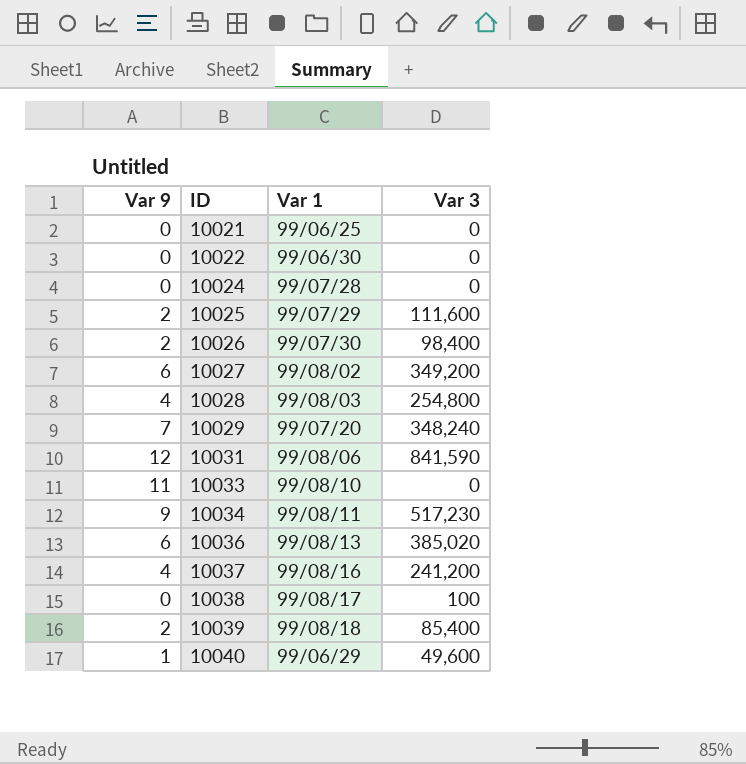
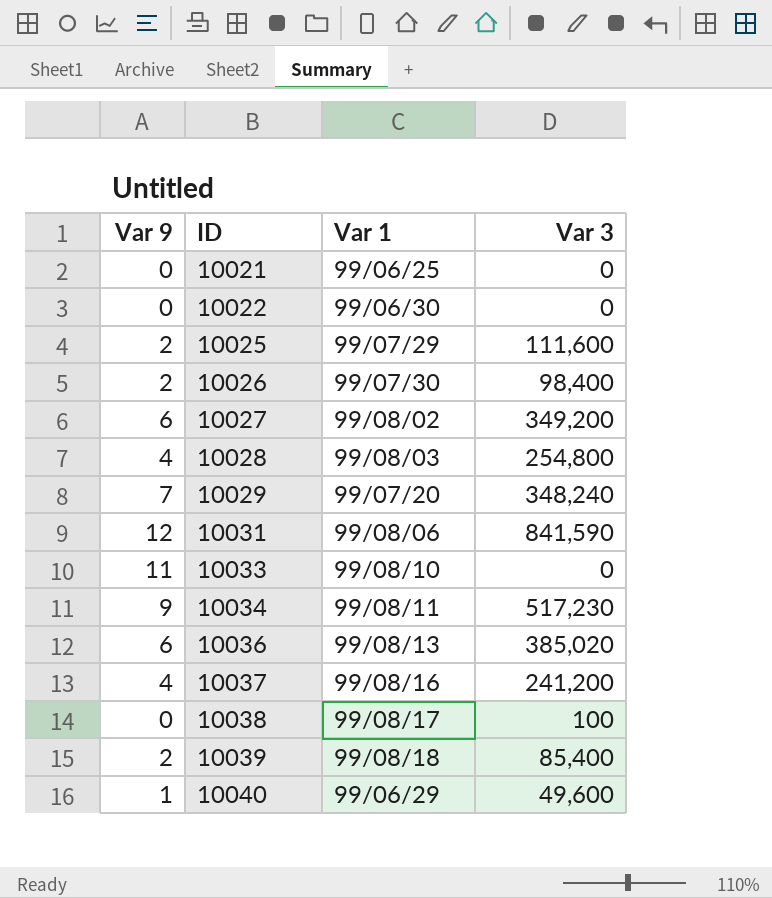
row 10024: 0 | 99/07/28 | 0 -> none

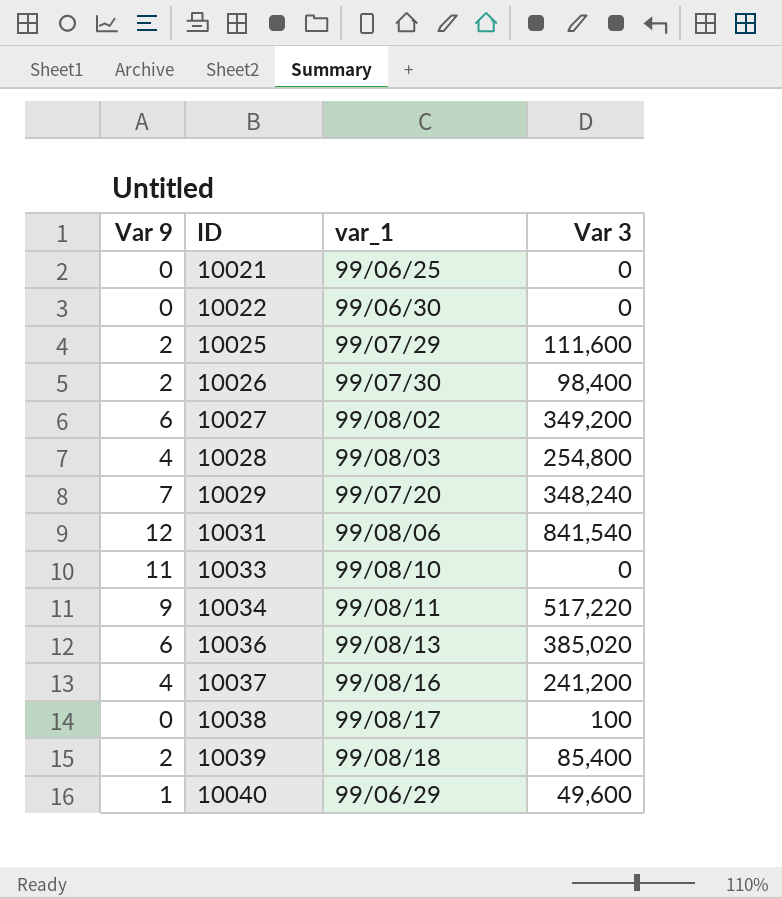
column name: Var 1 -> var_1
10031 | Var 3: 841,590 -> 841,540
10034 | Var 3: 517,230 -> 517,220

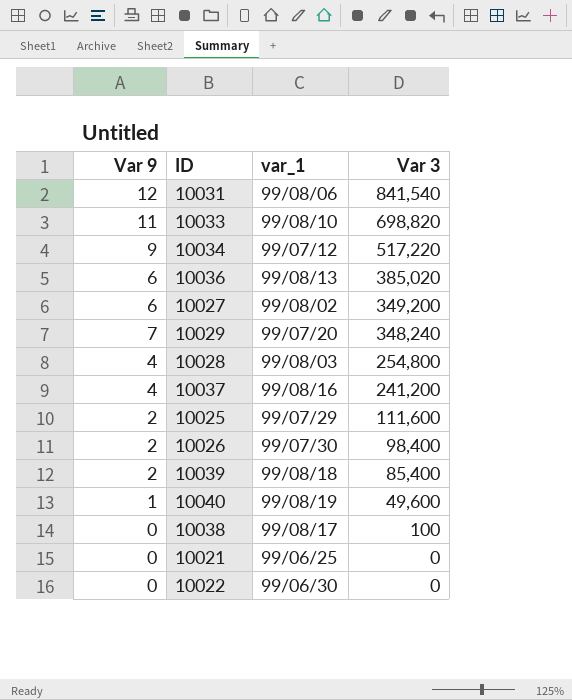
row order: ID ascending -> Var 3 descending
10033 | Var 3: 0 -> 698,820
10034 | var_1: 99/08/11 -> 99/07/12
10040 | var_1: 99/06/29 -> 99/08/19

